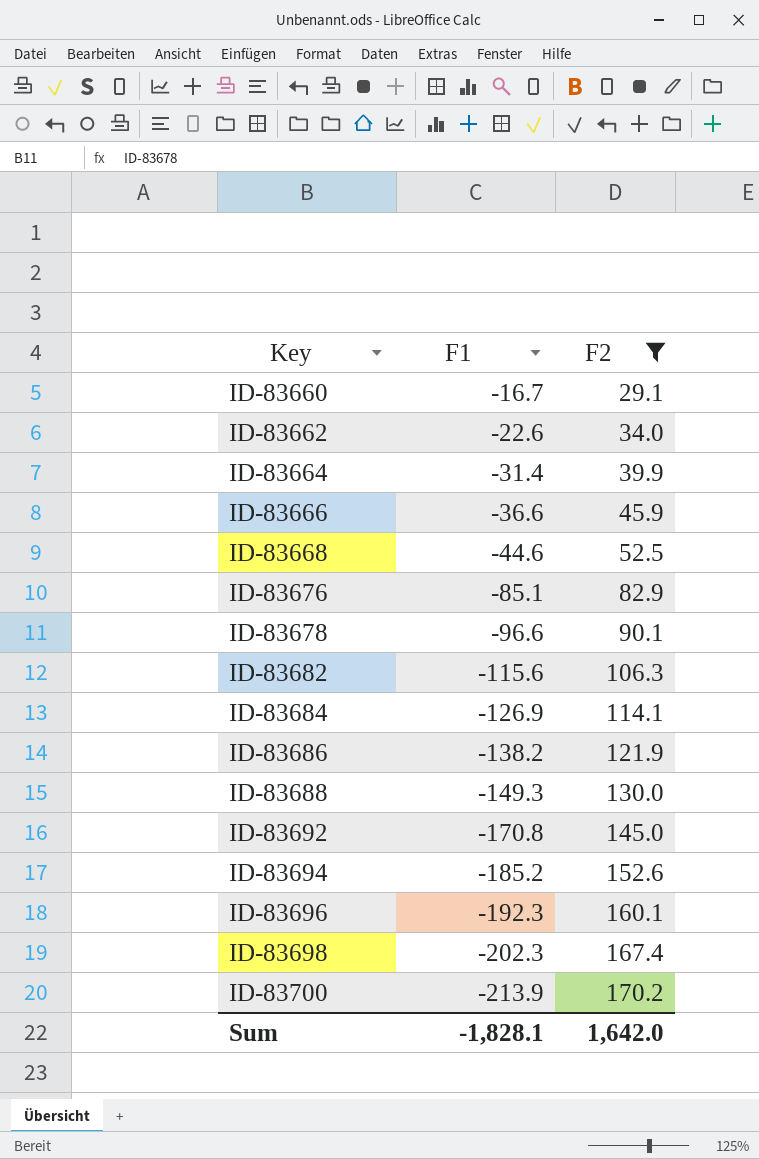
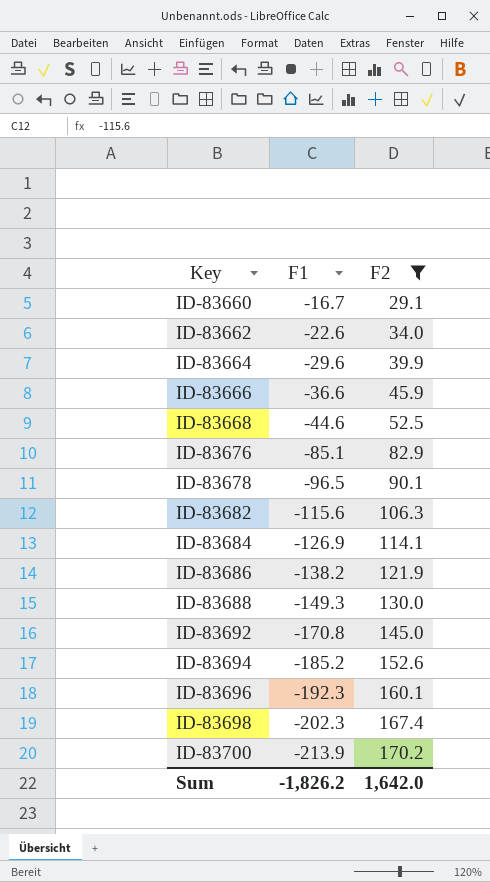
ID-83664 | F1: -31.4 -> -29.6
ID-83678 | F1: -96.6 -> -96.5
Sum | F1: -1,828.1 -> -1,826.2

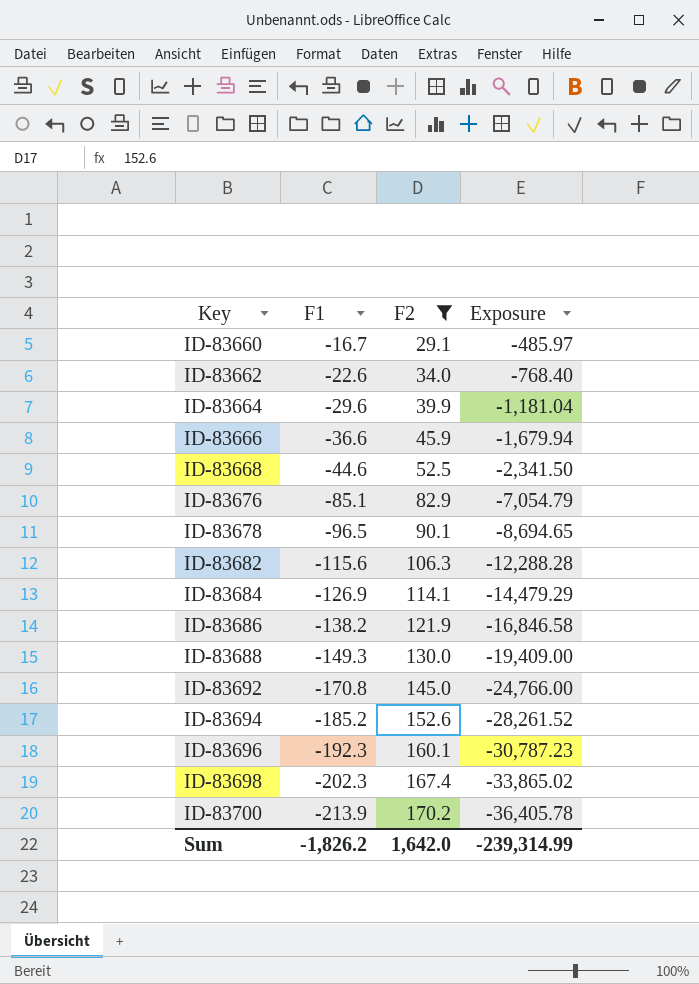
column Exposure | formula: none -> [F1] * [F2]

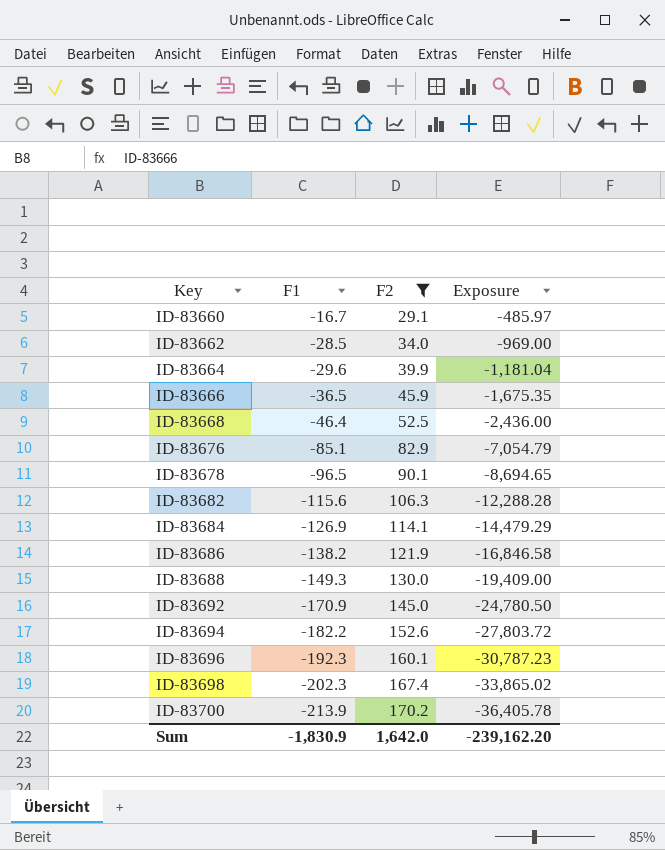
ID-83662 | F1: -22.6 -> -28.5
ID-83662 | Exposure: -768.40 -> -969.00
ID-83666 | F1: -36.6 -> -36.5
ID-83666 | Exposure: -1,679.94 -> -1,675.35
ID-83668 | F1: -44.6 -> -46.4
ID-83668 | Exposure: -2,341.50 -> -2,436.00
ID-83692 | F1: -170.8 -> -170.9
ID-83692 | Exposure: -24,766.00 -> -24,780.50
ID-83694 | F1: -185.2 -> -182.2
ID-83694 | Exposure: -28,261.52 -> -27,803.72
Sum | F1: -1,826.2 -> -1,830.9
Sum | Exposure: -239,314.99 -> -239,162.20

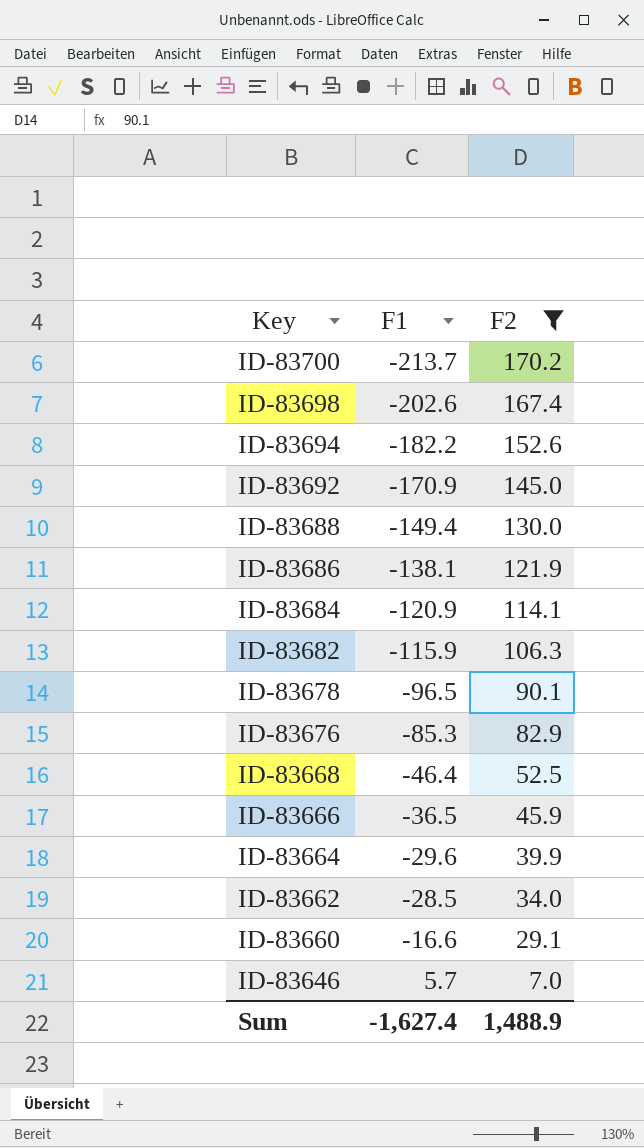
row order: Key ascending -> Key descending
column Exposure | formula: [F1] * [F2] -> none
row ID-83696: -192.3 | 160.1 | -30,787.23 -> none
ID-83700 | F1: -213.9 -> -213.7
ID-83698 | F1: -202.3 -> -202.6
ID-83688 | F1: -149.3 -> -149.4
ID-83686 | F1: -138.2 -> -138.1
ID-83684 | F1: -126.9 -> -120.9
ID-83682 | F1: -115.6 -> -115.9
ID-83676 | F1: -85.1 -> -85.3
ID-83660 | F1: -16.7 -> -16.6
row ID-83646: none -> 5.7 | 7.0
Sum | F1: -1,830.9 -> -1,627.4
Sum | F2: 1,642.0 -> 1,488.9

